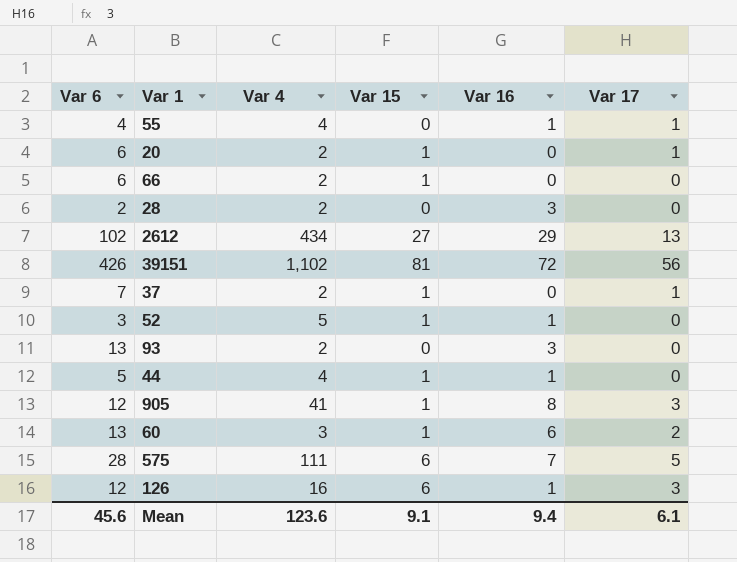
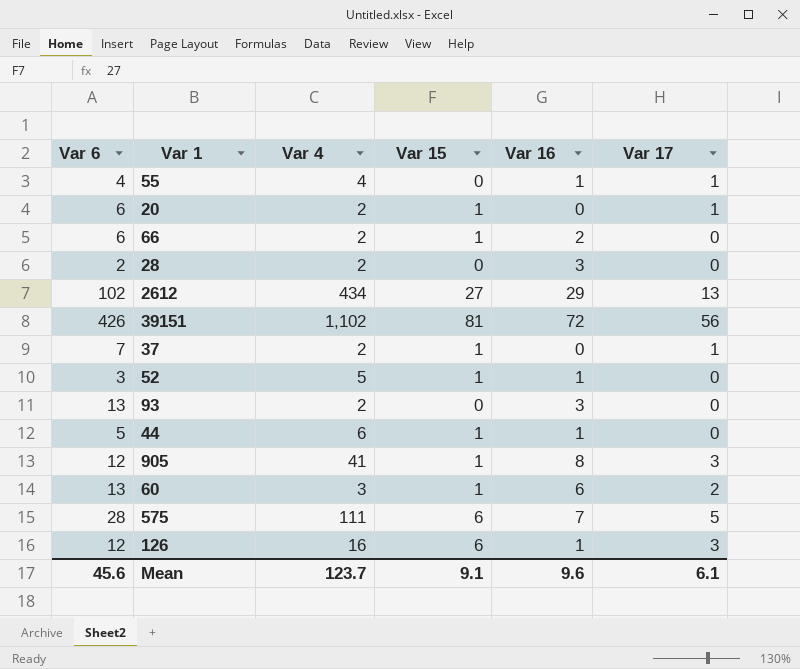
66 | Var 16: 0 -> 2
44 | Var 4: 4 -> 6
Mean | Var 4: 123.6 -> 123.7
Mean | Var 16: 9.4 -> 9.6

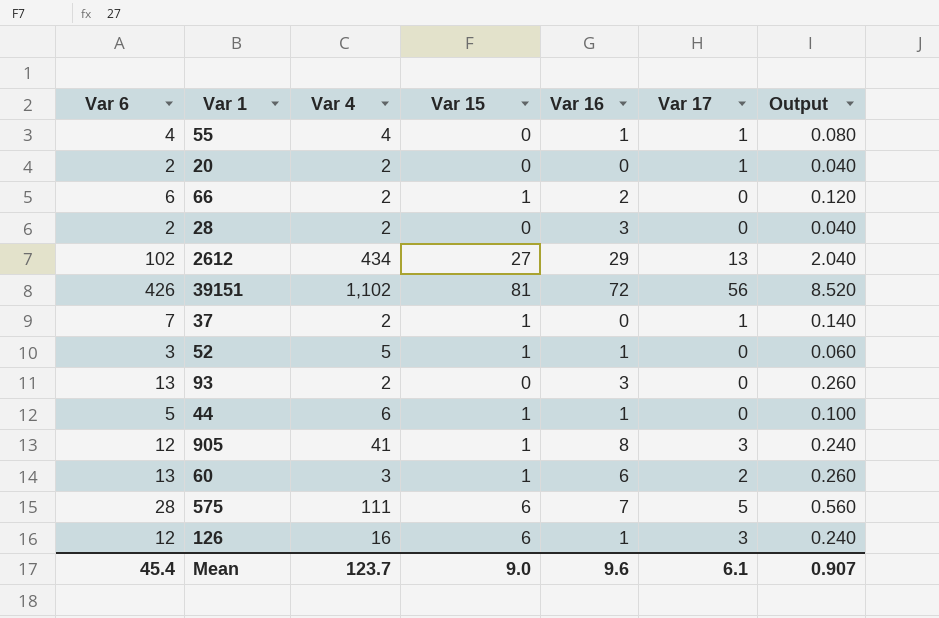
column Output | formula: none -> [Var 6] * 0.02
20 | Var 6: 6 -> 2
20 | Var 15: 1 -> 0
Mean | Var 6: 45.6 -> 45.4
Mean | Var 15: 9.1 -> 9.0

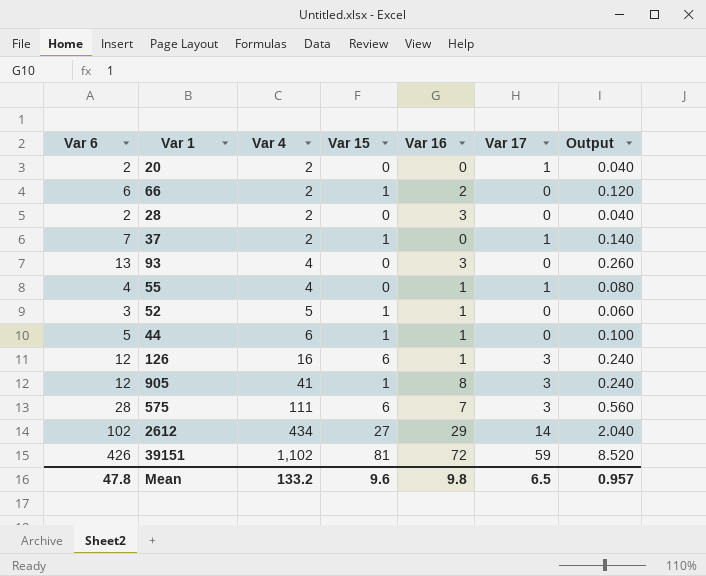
row order: none -> Var 4 ascending
row 60: 13 | 3 | 1 | 6 | 2 | 0.260 -> none
93 | Var 4: 2 -> 4
575 | Var 17: 5 -> 3
2612 | Var 17: 13 -> 14
39151 | Var 17: 56 -> 59
Mean | Var 6: 45.4 -> 47.8
Mean | Var 4: 123.7 -> 133.2
Mean | Var 15: 9.0 -> 9.6
Mean | Var 16: 9.6 -> 9.8
Mean | Var 17: 6.1 -> 6.5
Mean | Output: 0.907 -> 0.957

